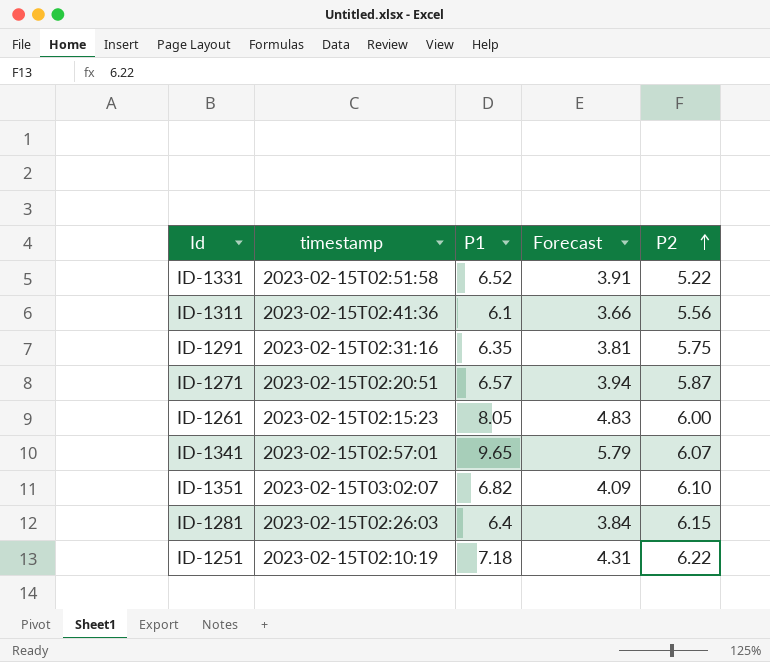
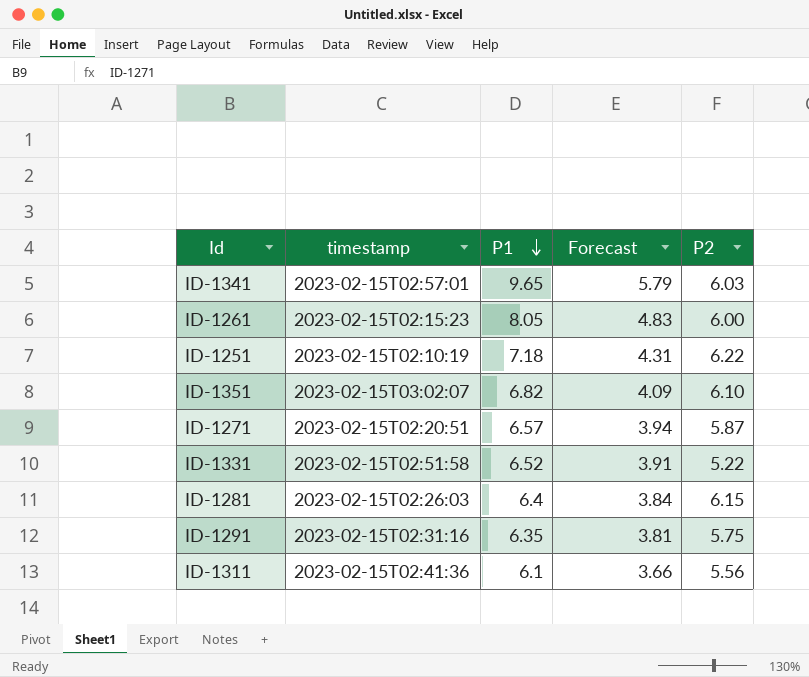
row order: P2 ascending -> P1 descending
ID-1341 | P2: 6.07 -> 6.03

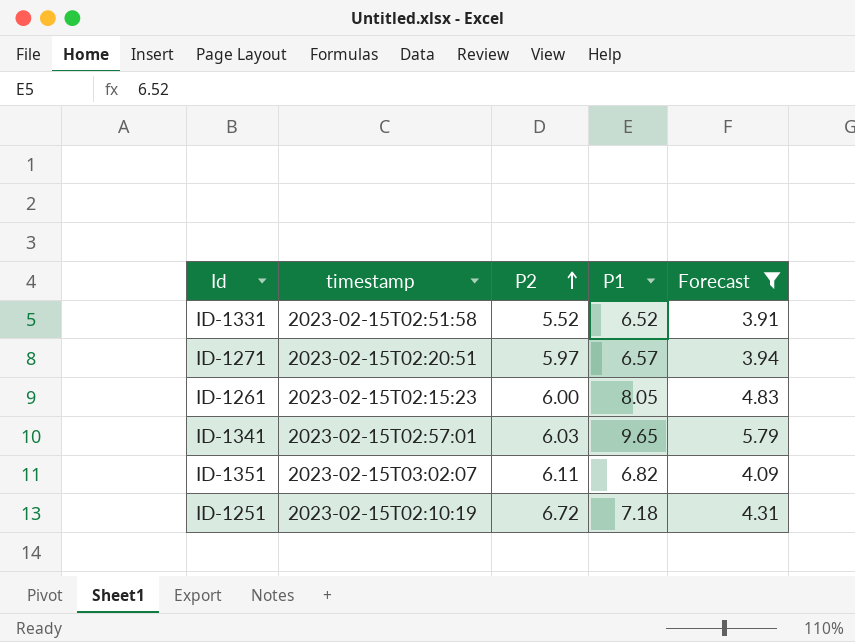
filter: none -> Forecast >= 3.91
row order: P1 descending -> P2 ascending
column P2 | position: 5 -> 3
ID-1331 | P2: 5.22 -> 5.52
ID-1271 | P2: 5.87 -> 5.97
ID-1351 | P2: 6.10 -> 6.11
ID-1251 | P2: 6.22 -> 6.72

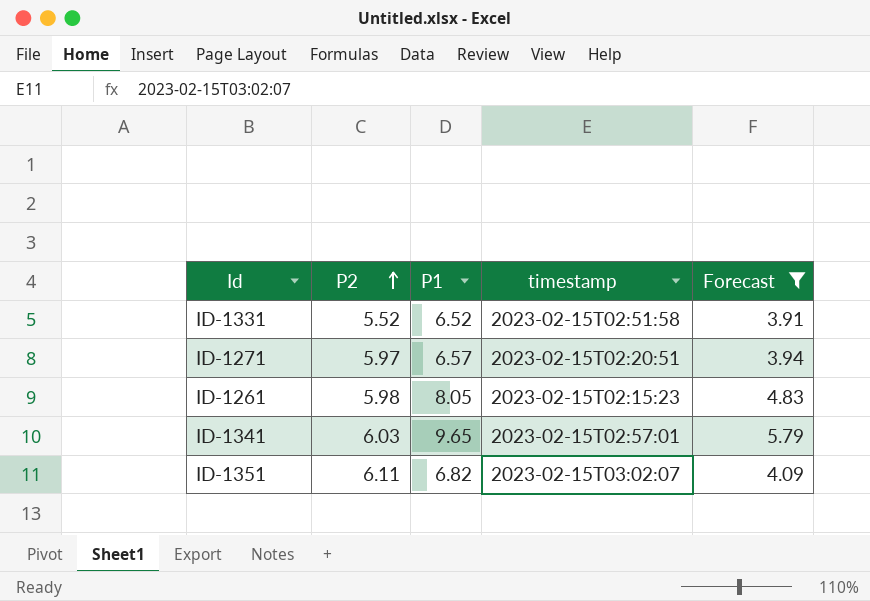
column timestamp | position: 2 -> 4
row ID-1251: 2023-02-15T02:10:19 | 6.72 | 7.18 | 4.31 -> none
ID-1261 | P2: 6.00 -> 5.98

